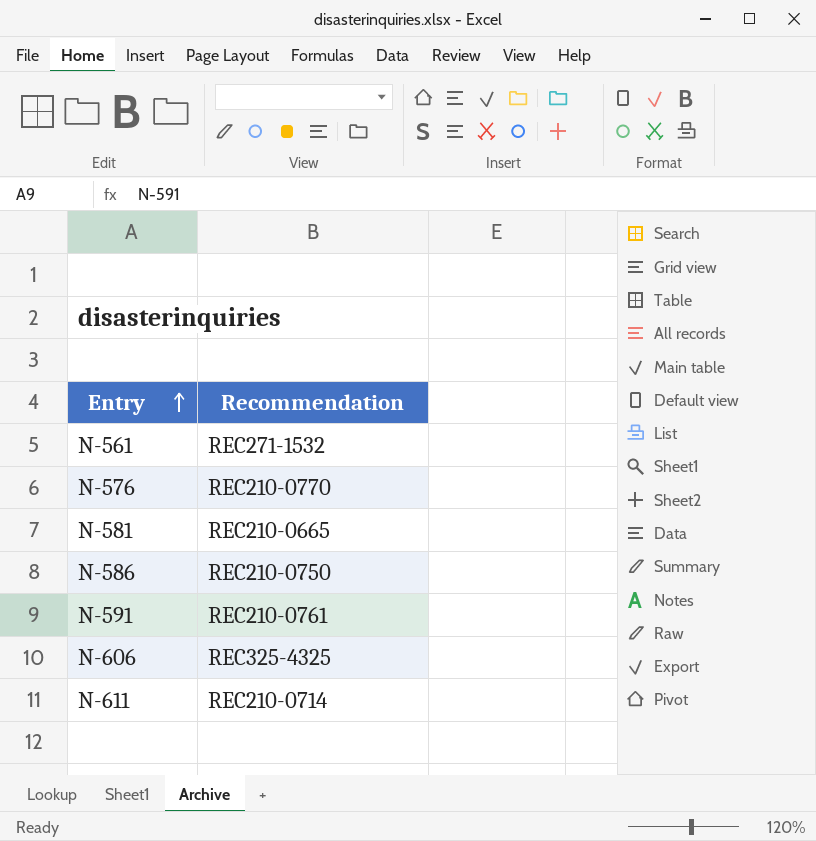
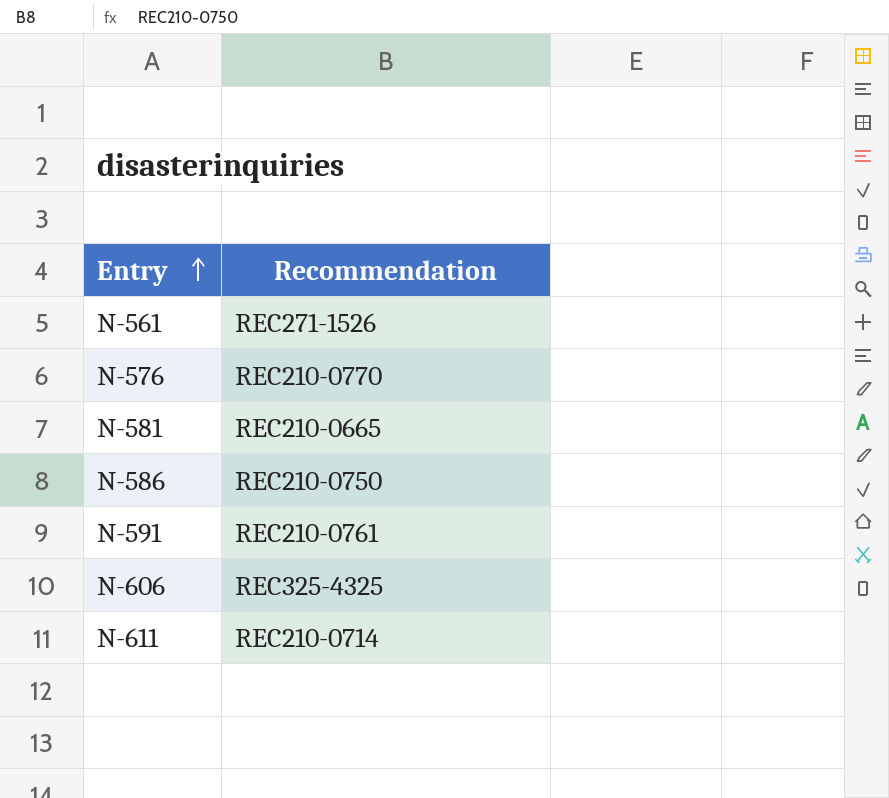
N-561 | Recommendation: REC271-1532 -> REC271-1526

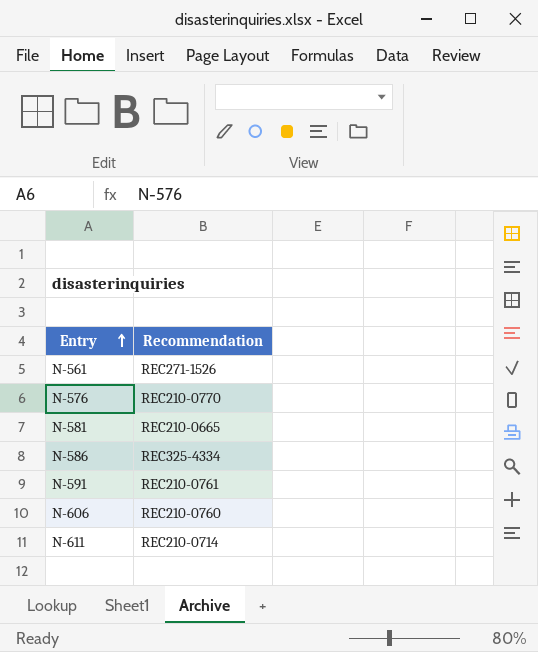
N-586 | Recommendation: REC210-0750 -> REC325-4334
N-606 | Recommendation: REC325-4325 -> REC210-0760

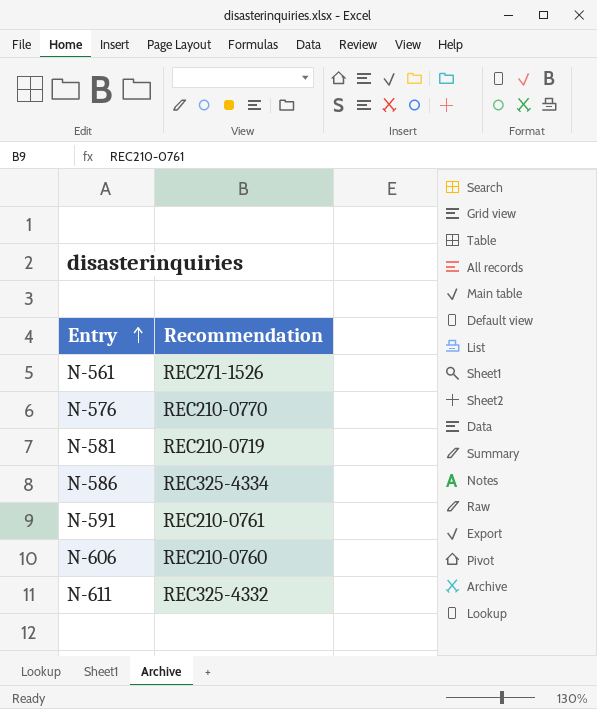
N-581 | Recommendation: REC210-0665 -> REC210-0719
N-611 | Recommendation: REC210-0714 -> REC325-4332

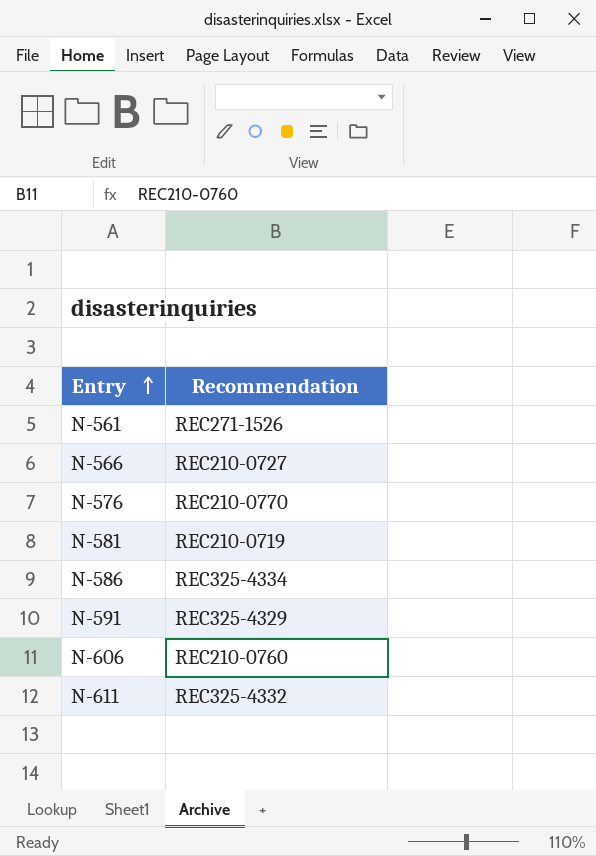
row N-566: none -> REC210-0727
N-591 | Recommendation: REC210-0761 -> REC325-4329

